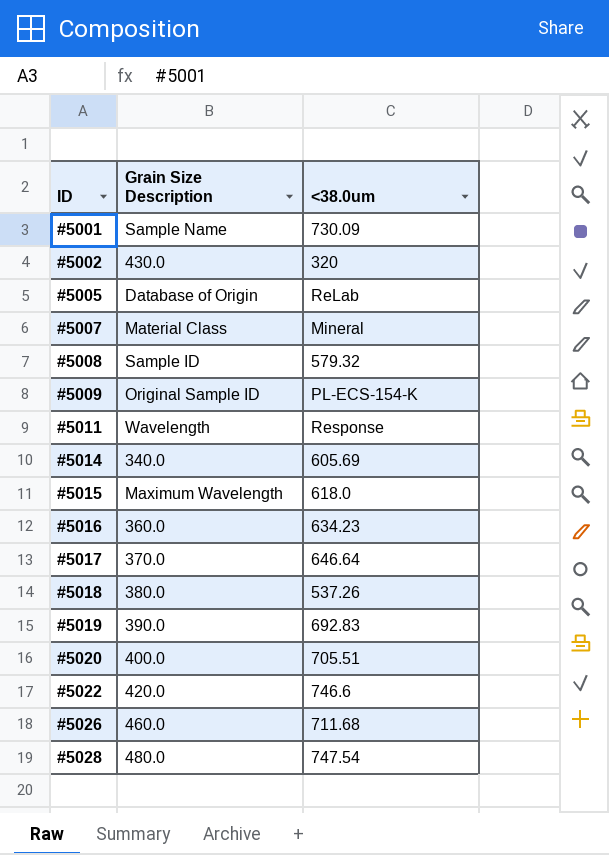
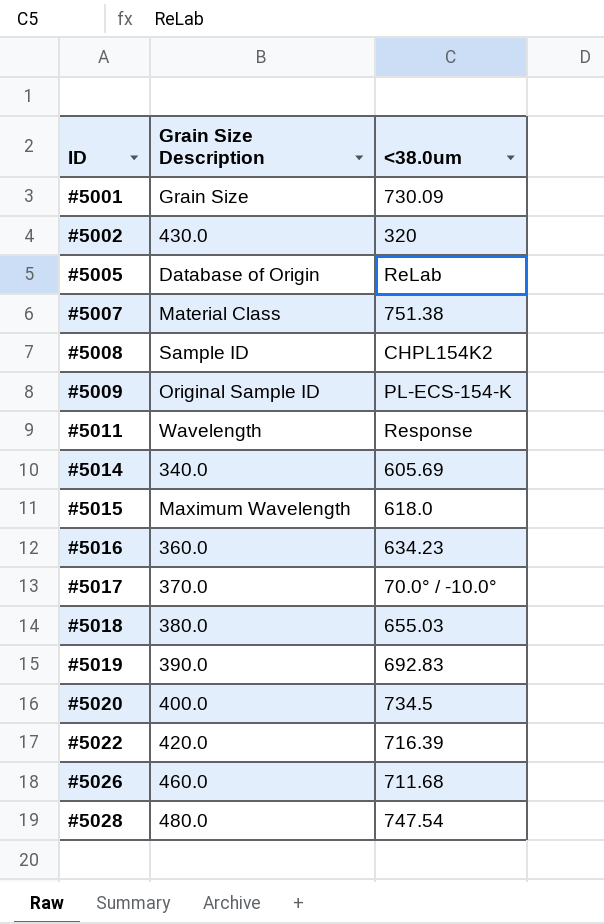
#5001 | Grain Size Description: Sample Name -> Grain Size
#5007 | <38.0um: Mineral -> 751.38
#5008 | <38.0um: 579.32 -> CHPL154K2
#5017 | <38.0um: 646.64 -> 70.0° / -10.0°
#5018 | <38.0um: 537.26 -> 655.03
#5020 | <38.0um: 705.51 -> 734.5
#5022 | <38.0um: 746.6 -> 716.39

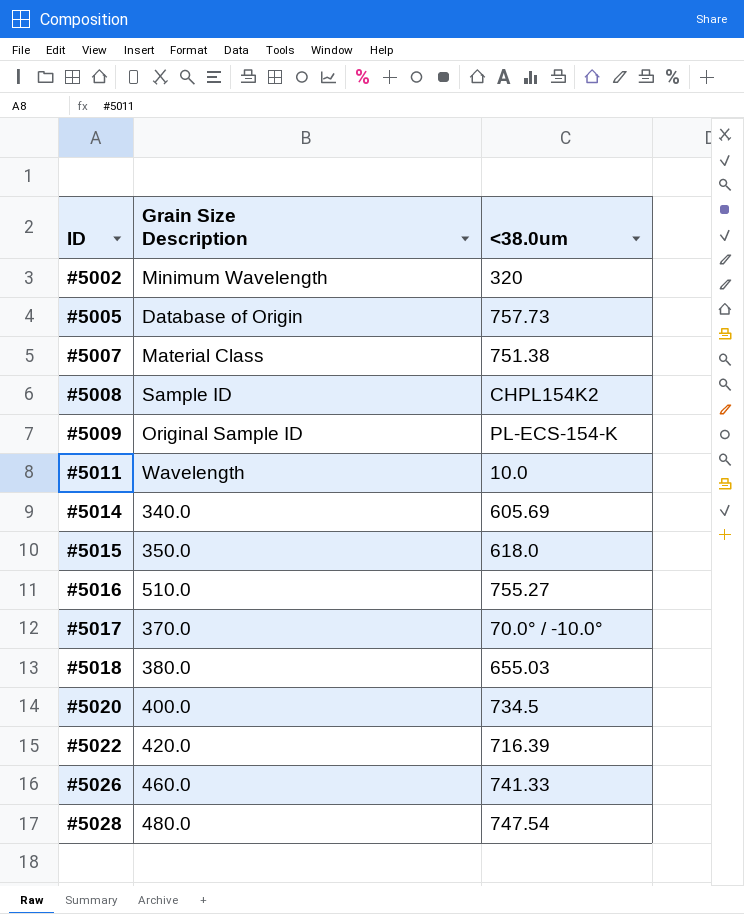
row #5001: Grain Size | 730.09 -> none
row #5019: 390.0 | 692.83 -> none
#5002 | Grain Size Description: 430.0 -> Minimum Wavelength
#5005 | <38.0um: ReLab -> 757.73
#5011 | <38.0um: Response -> 10.0
#5015 | Grain Size Description: Maximum Wavelength -> 350.0
#5016 | Grain Size Description: 360.0 -> 510.0
#5016 | <38.0um: 634.23 -> 755.27
#5026 | <38.0um: 711.68 -> 741.33

